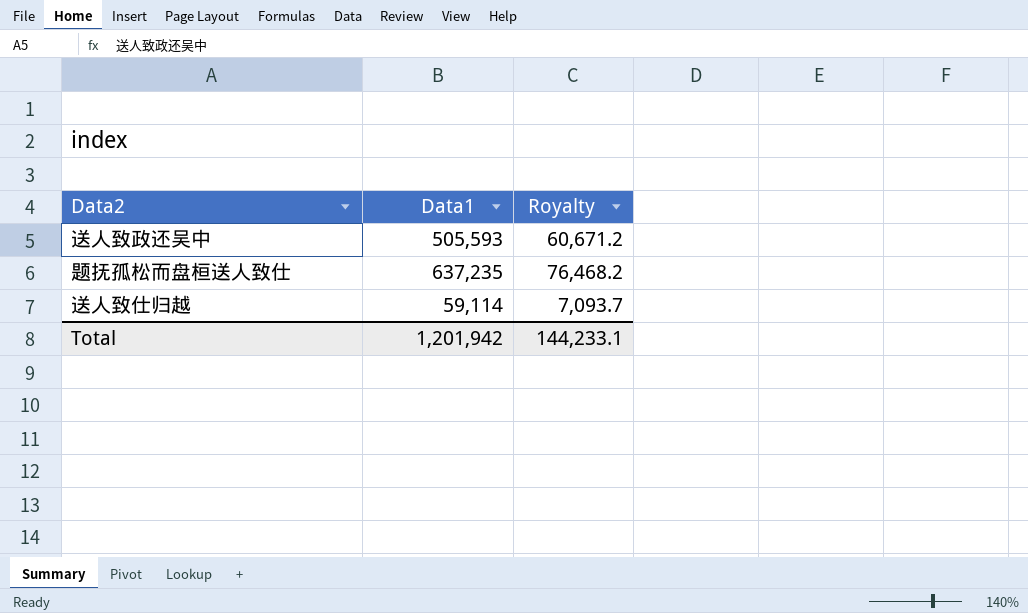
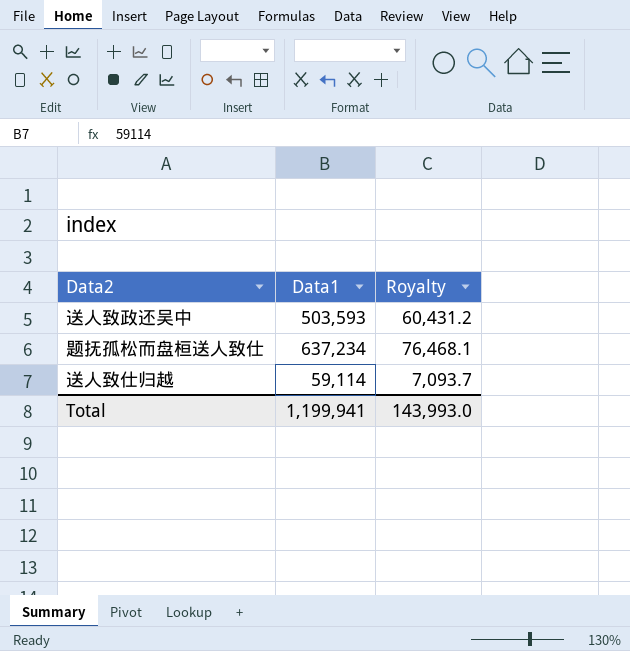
送人致政还吴中 | Data1: 505,593 -> 503,593
送人致政还吴中 | Royalty: 60,671.2 -> 60,431.2
题抚孤松而盘桓送人致仕 | Data1: 637,235 -> 637,234
题抚孤松而盘桓送人致仕 | Royalty: 76,468.2 -> 76,468.1
Total | Data1: 1,201,942 -> 1,199,941
Total | Royalty: 144,233.1 -> 143,993.0

